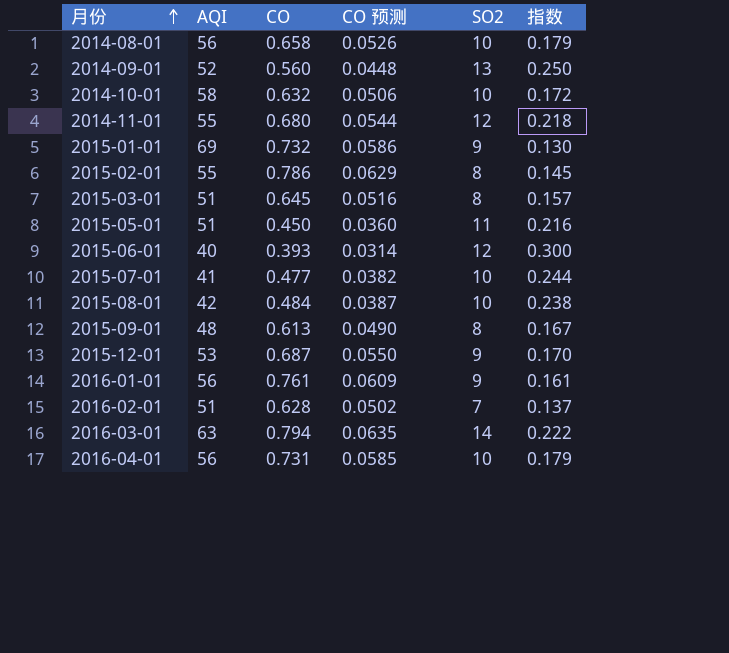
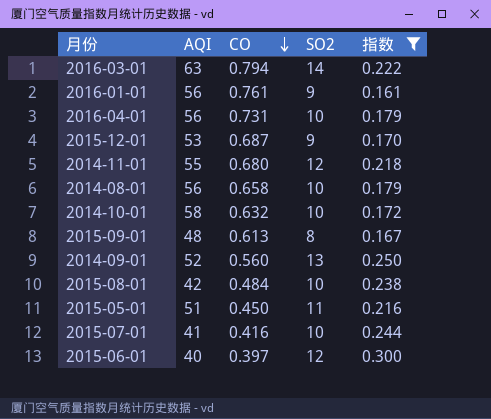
filter: none -> 指数 >= 0.161
row order: 月份 ascending -> CO descending
column CO 预测 | formula: [CO] * 0.08 -> none
2015-07-01 | CO: 0.477 -> 0.416
2015-06-01 | CO: 0.393 -> 0.397

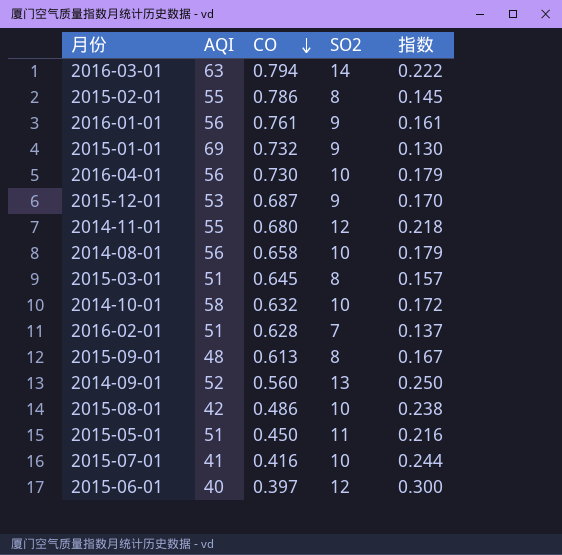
filter: 指数 >= 0.161 -> none
2016-04-01 | CO: 0.731 -> 0.730
2015-08-01 | CO: 0.484 -> 0.486

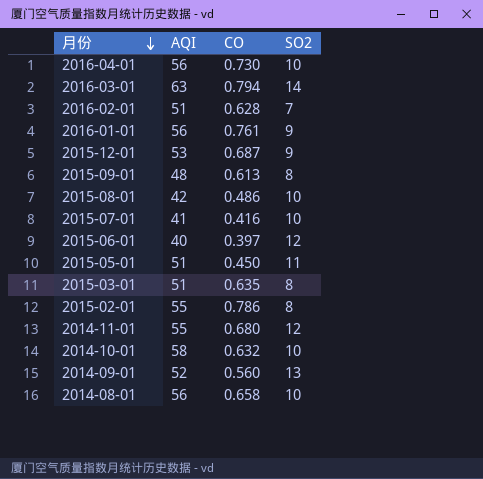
row order: CO descending -> 月份 descending
column 指数 | formula: [SO2] / [AQI] -> none
row 2015-01-01: 69 | 0.732 | 9 | 0.130 -> none
2015-03-01 | CO: 0.645 -> 0.635

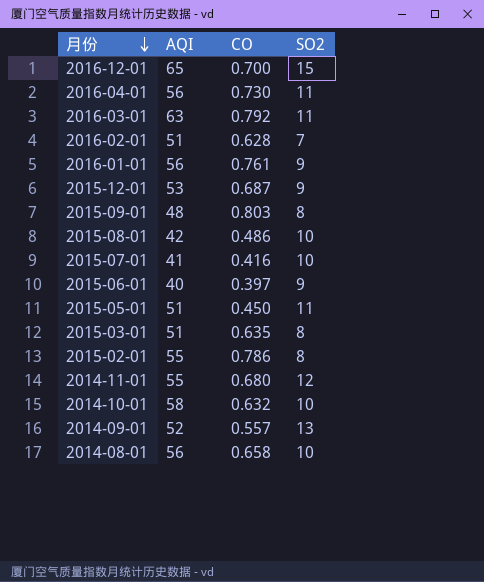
row 2016-12-01: none -> 65 | 0.700 | 15
2016-04-01 | SO2: 10 -> 11
2016-03-01 | CO: 0.794 -> 0.792
2016-03-01 | SO2: 14 -> 11
2015-09-01 | CO: 0.613 -> 0.803
2015-06-01 | SO2: 12 -> 9
2014-09-01 | CO: 0.560 -> 0.557

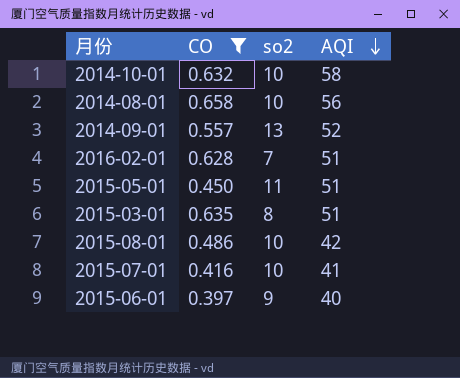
filter: none -> CO <= 0.658
row order: 月份 descending -> AQI descending
column name: SO2 -> so2
column AQI | position: 2 -> 4

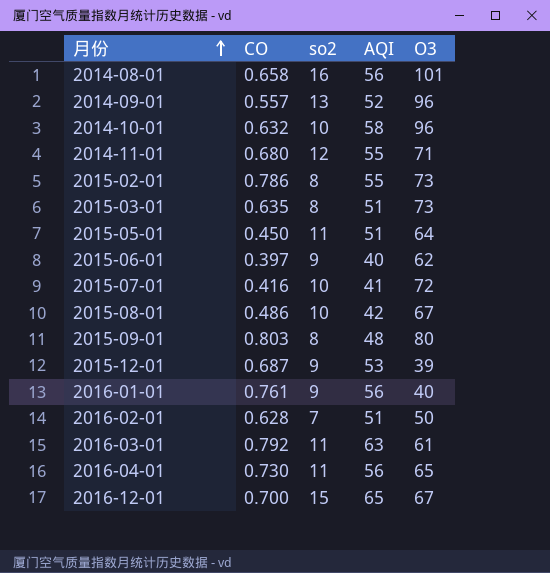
filter: CO <= 0.658 -> none
row order: AQI descending -> 月份 ascending
column O3 | position: none -> 5
2014-08-01 | so2: 10 -> 16

